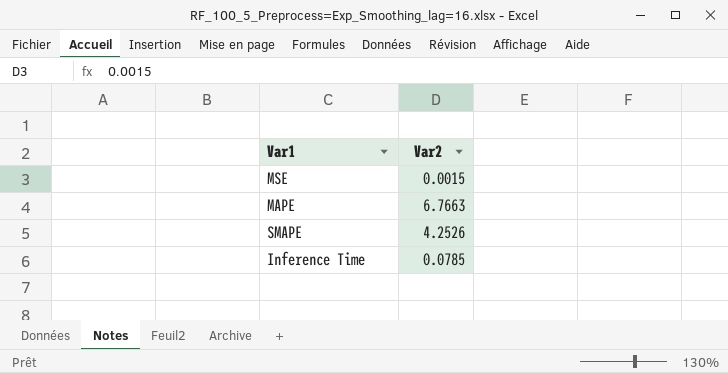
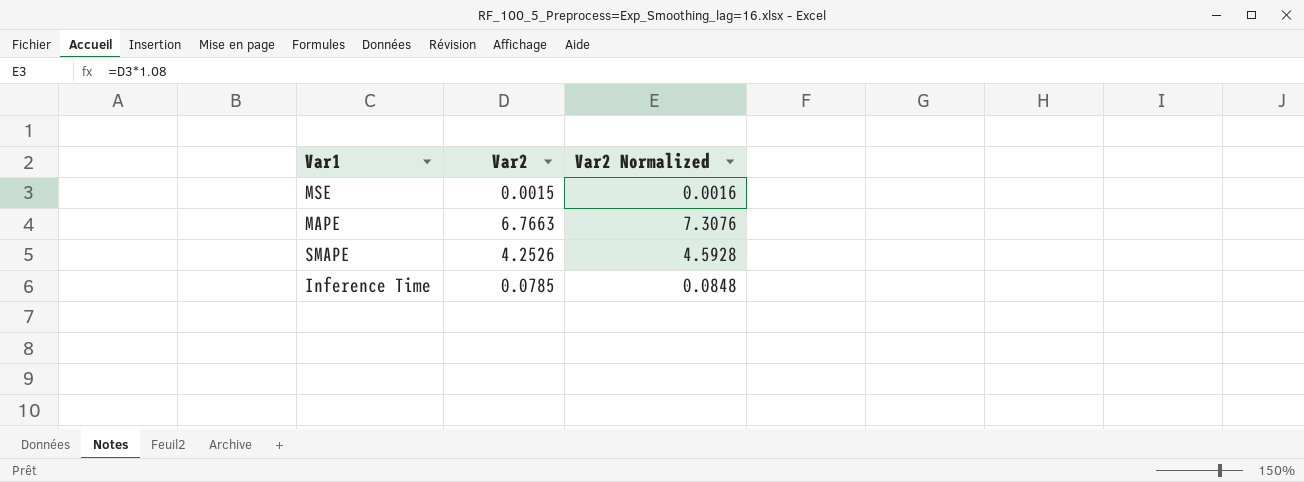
column Var2 Normalized | formula: none -> [Var2] * 1.08

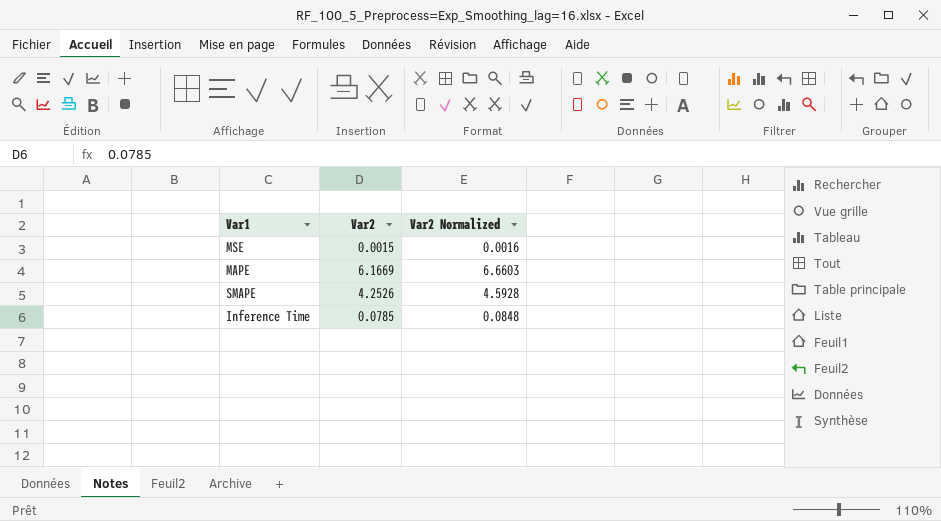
MAPE | Var2: 6.7663 -> 6.1669
MAPE | Var2 Normalized: 7.3076 -> 6.6603

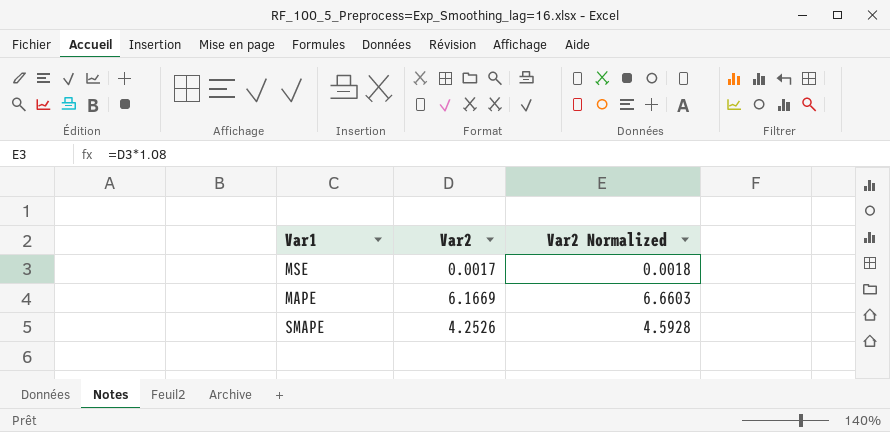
row Inference Time: 0.0785 | 0.0848 -> none
MSE | Var2: 0.0015 -> 0.0017
MSE | Var2 Normalized: 0.0016 -> 0.0018

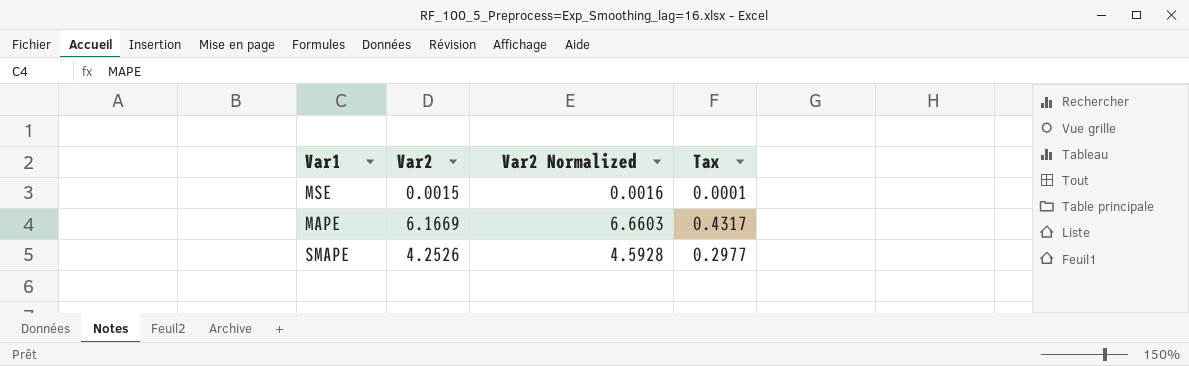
column Tax | formula: none -> [Var2] * 0.07
MSE | Var2: 0.0017 -> 0.0015
MSE | Var2 Normalized: 0.0018 -> 0.0016

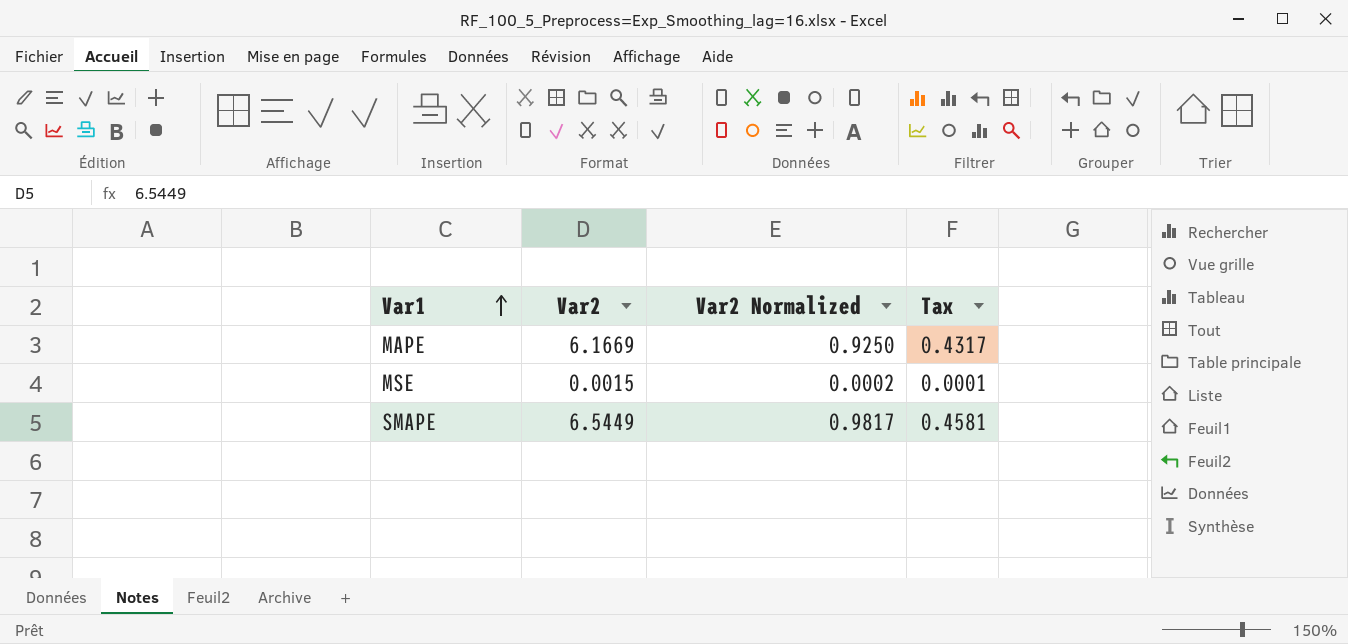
row order: none -> Var1 ascending
column Var2 Normalized | formula: [Var2] * 1.08 -> [Var2] * 0.15
SMAPE | Var2: 4.2526 -> 6.5449
SMAPE | Tax: 0.2977 -> 0.4581

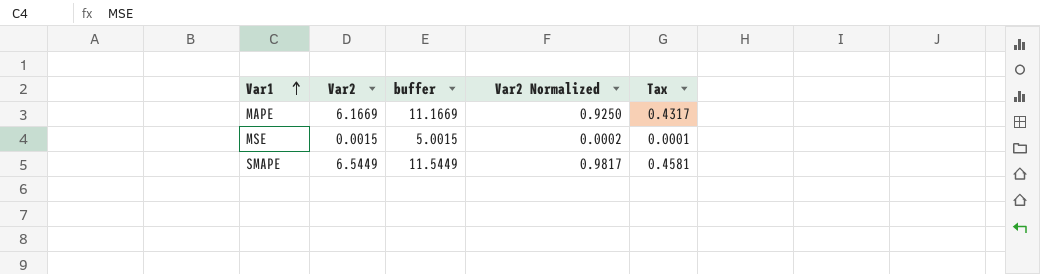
column buffer | formula: none -> [Var2] + 5

